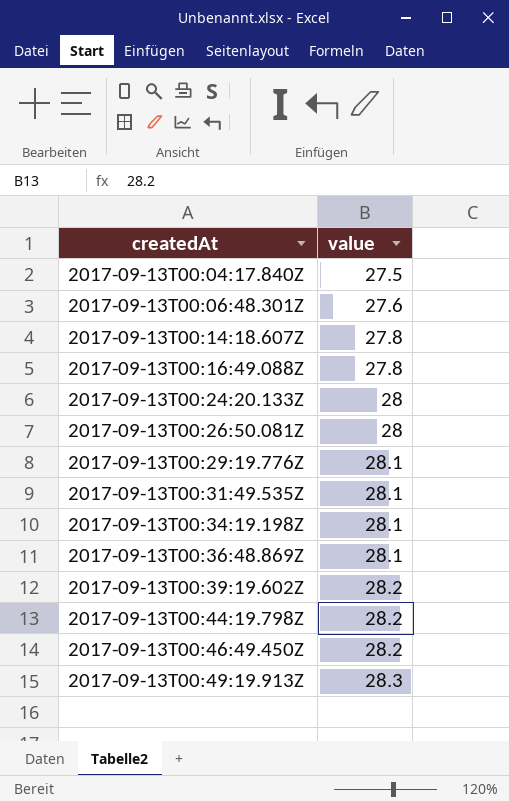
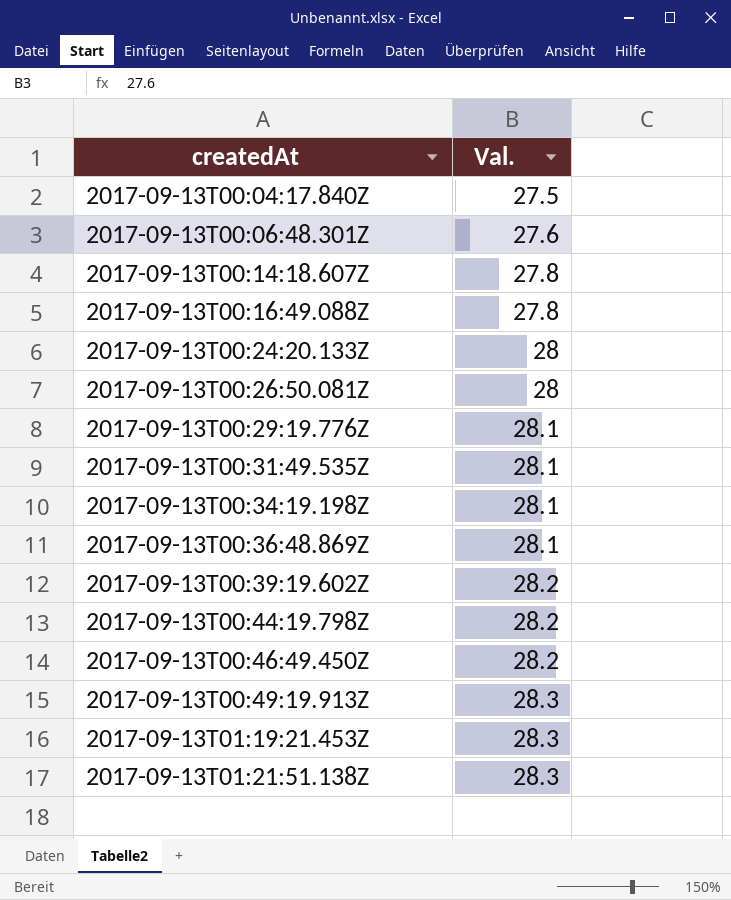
column name: value -> Val.
row 2017-09-13T01:19:21.453Z: none -> 28.3
row 2017-09-13T01:21:51.138Z: none -> 28.3

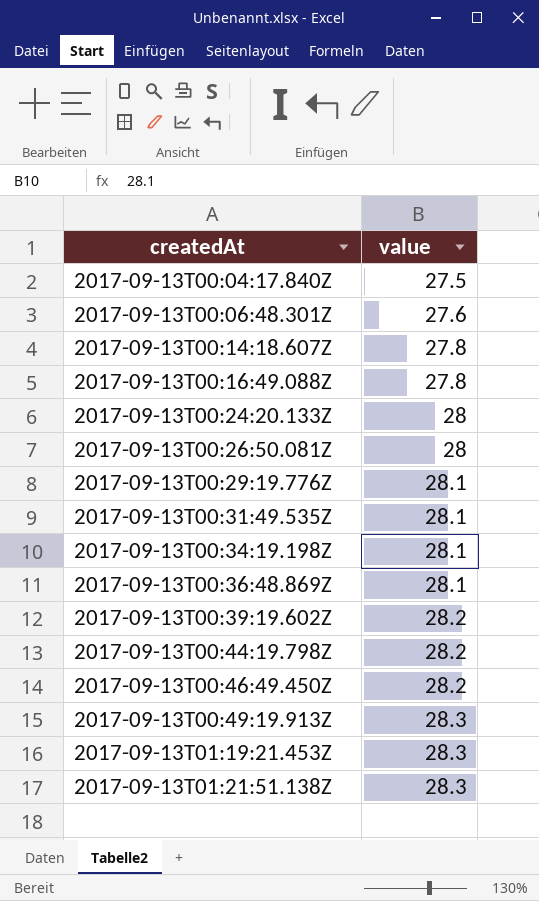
column name: Val. -> value

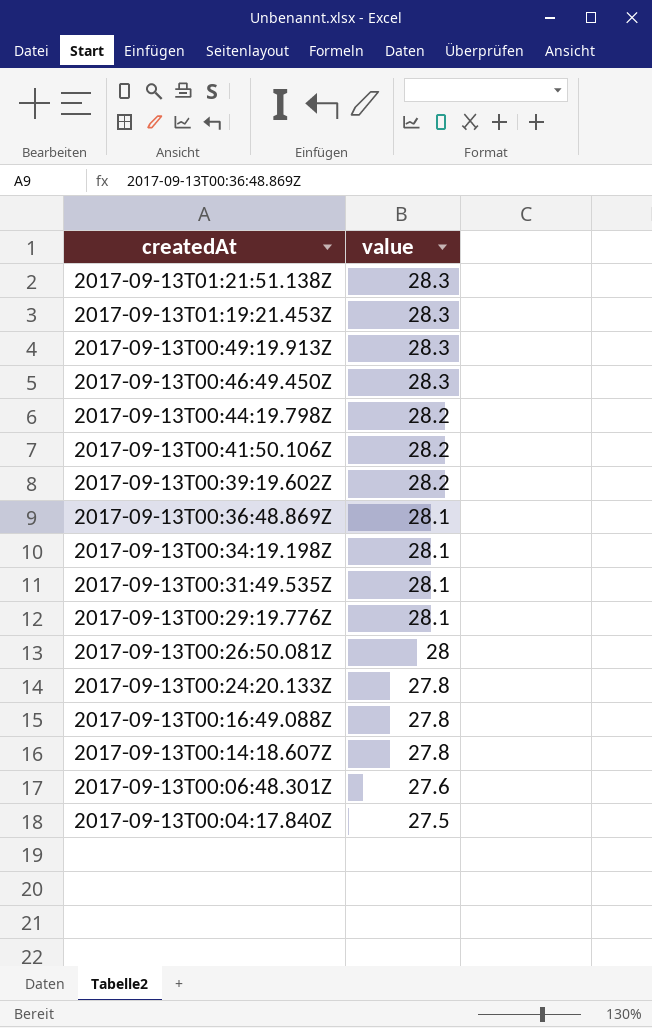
row order: createdAt ascending -> createdAt descending
2017-09-13T00:46:49.450Z | value: 28.2 -> 28.3
row 2017-09-13T00:41:50.106Z: none -> 28.2
2017-09-13T00:24:20.133Z | value: 28 -> 27.8

